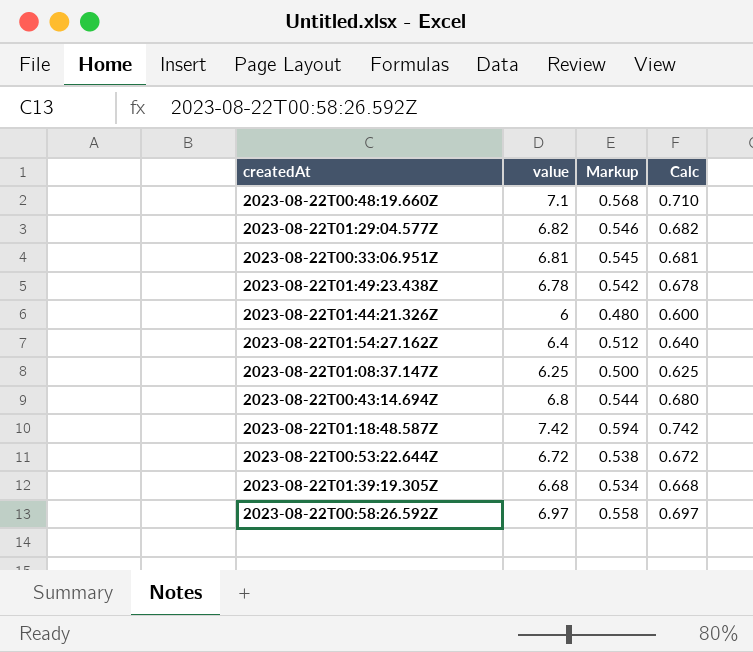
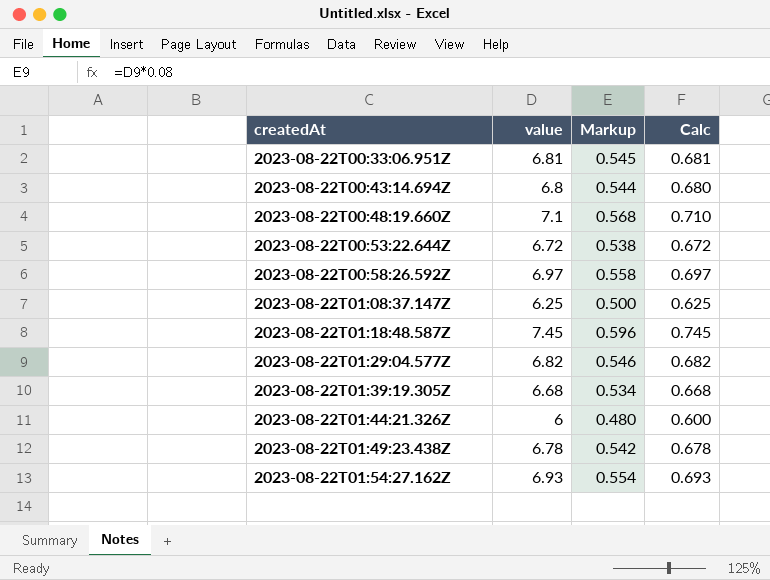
row order: none -> createdAt ascending
2023-08-22T01:18:48.587Z | value: 7.42 -> 7.45
2023-08-22T01:18:48.587Z | Markup: 0.594 -> 0.596
2023-08-22T01:18:48.587Z | Calc: 0.742 -> 0.745
2023-08-22T01:54:27.162Z | value: 6.4 -> 6.93
2023-08-22T01:54:27.162Z | Markup: 0.512 -> 0.554
2023-08-22T01:54:27.162Z | Calc: 0.640 -> 0.693

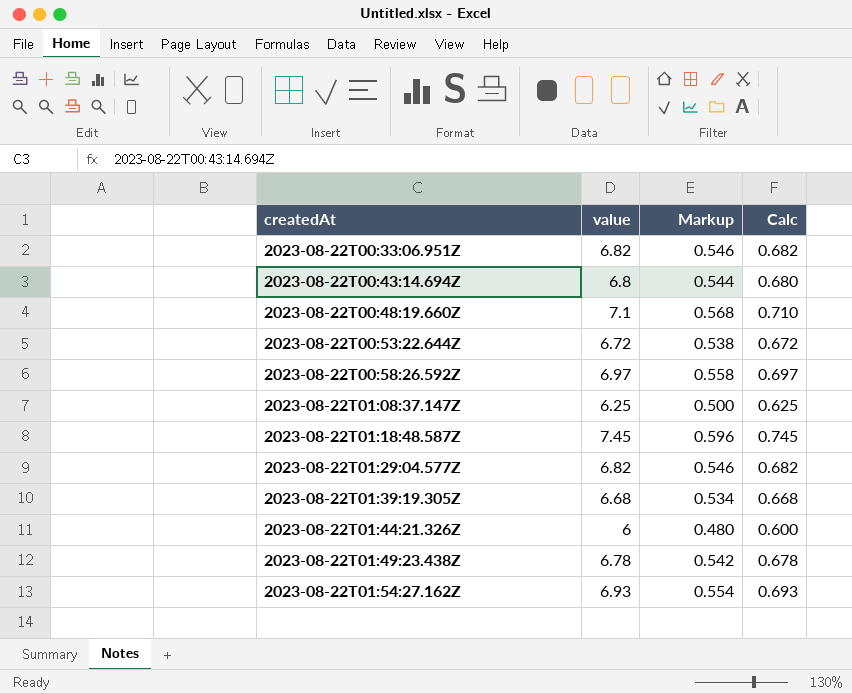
2023-08-22T00:33:06.951Z | value: 6.81 -> 6.82
2023-08-22T00:33:06.951Z | Markup: 0.545 -> 0.546
2023-08-22T00:33:06.951Z | Calc: 0.681 -> 0.682

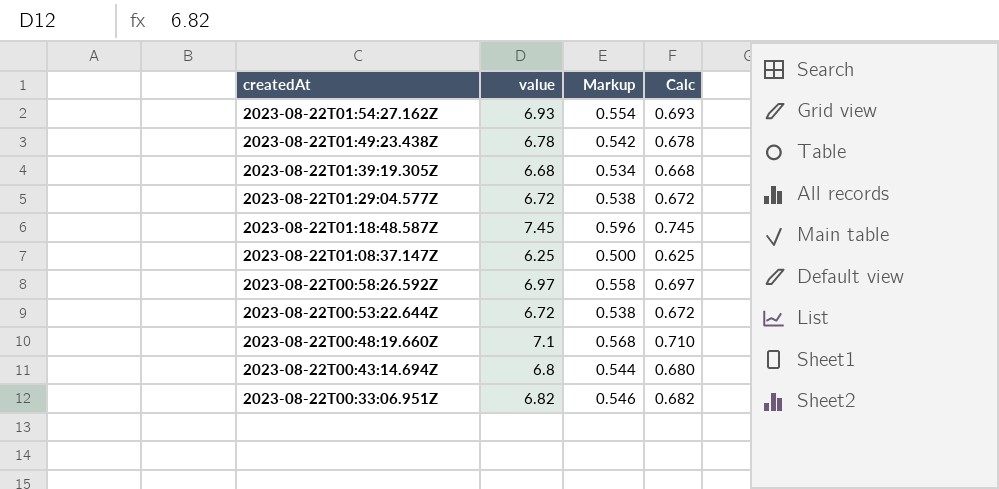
row order: createdAt ascending -> createdAt descending
row 2023-08-22T01:44:21.326Z: 6 | 0.480 | 0.600 -> none
2023-08-22T01:29:04.577Z | value: 6.82 -> 6.72
2023-08-22T01:29:04.577Z | Markup: 0.546 -> 0.538
2023-08-22T01:29:04.577Z | Calc: 0.682 -> 0.672

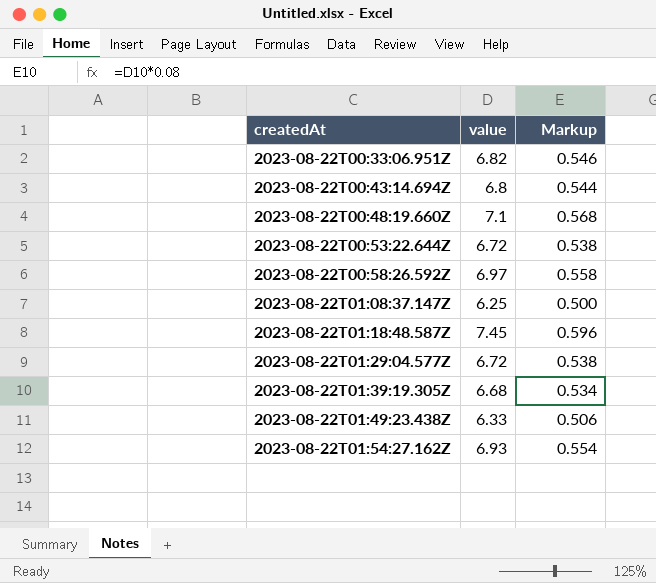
row order: createdAt descending -> createdAt ascending
column Calc | formula: [value] * 0.1 -> none
2023-08-22T01:49:23.438Z | value: 6.78 -> 6.33
2023-08-22T01:49:23.438Z | Markup: 0.542 -> 0.506

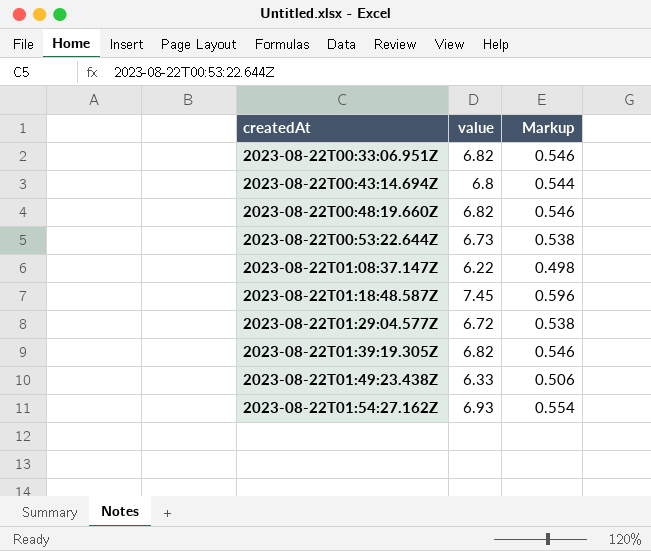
row 2023-08-22T00:58:26.592Z: 6.97 | 0.558 -> none
2023-08-22T00:48:19.660Z | value: 7.1 -> 6.82
2023-08-22T00:48:19.660Z | Markup: 0.568 -> 0.546
2023-08-22T00:53:22.644Z | value: 6.72 -> 6.73
2023-08-22T01:08:37.147Z | value: 6.25 -> 6.22
2023-08-22T01:08:37.147Z | Markup: 0.500 -> 0.498
2023-08-22T01:39:19.305Z | value: 6.68 -> 6.82
2023-08-22T01:39:19.305Z | Markup: 0.534 -> 0.546

